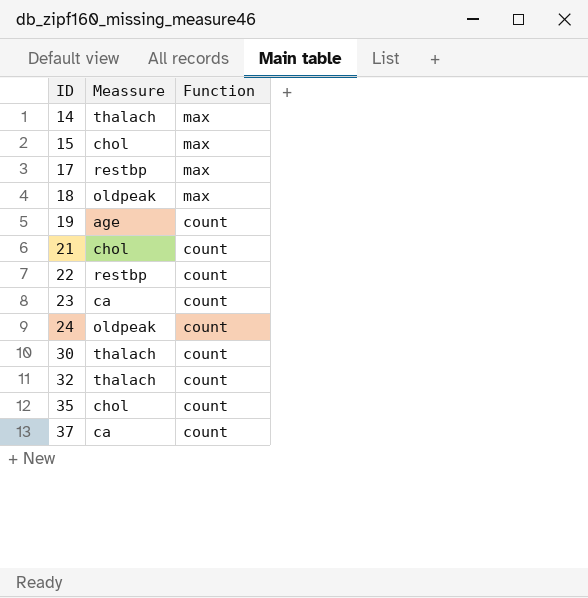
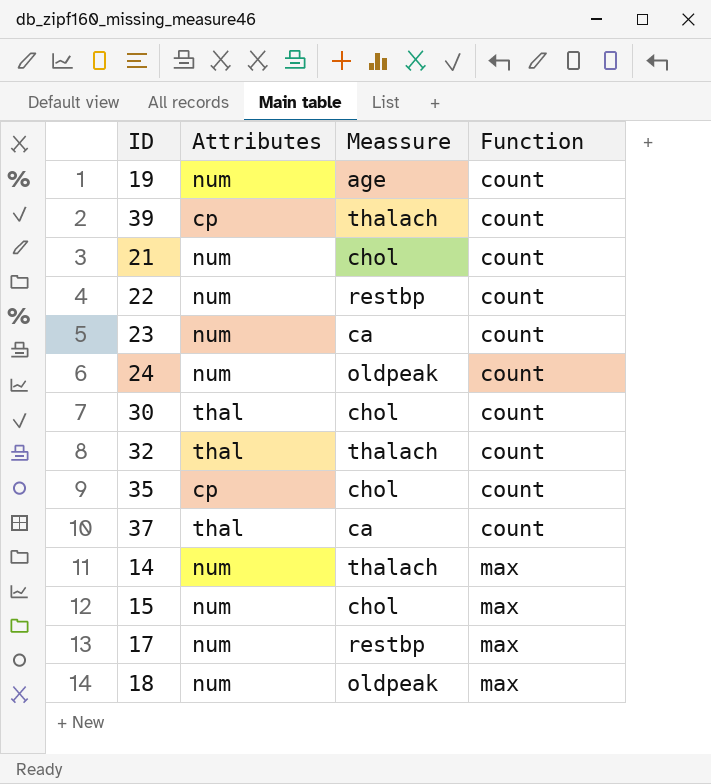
row order: ID ascending -> Function ascending
column Attributes | position: none -> 2
row 39: none -> cp | thalach | count
30 | Meassure: thalach -> chol

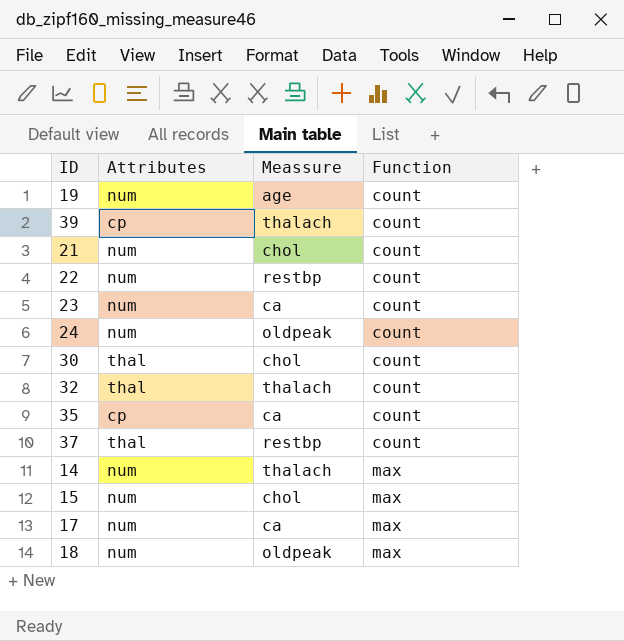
35 | Meassure: chol -> ca
37 | Meassure: ca -> restbp
17 | Meassure: restbp -> ca

